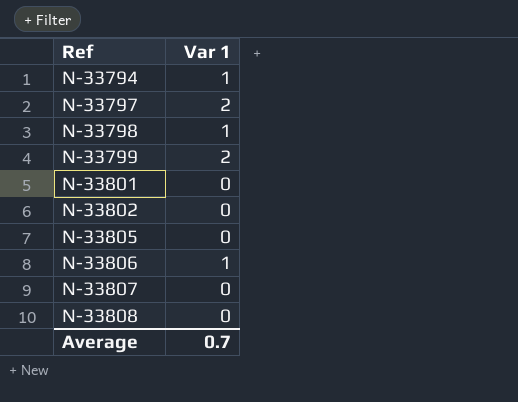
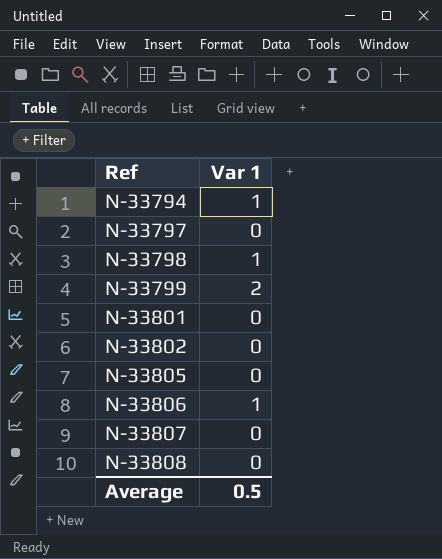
N-33797 | Var 1: 2 -> 0
Average | Var 1: 0.7 -> 0.5

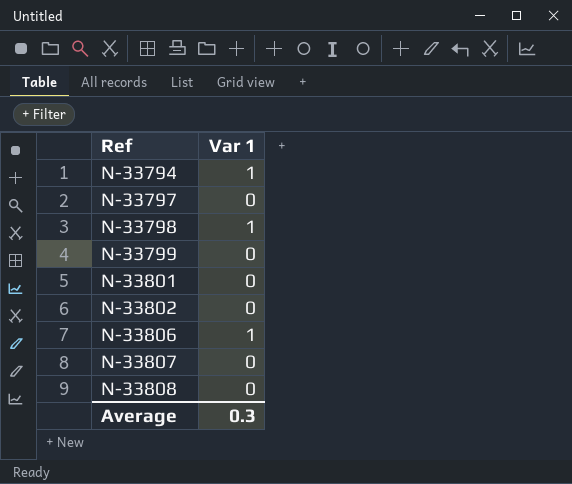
row N-33805: 0 -> none
N-33799 | Var 1: 2 -> 0
Average | Var 1: 0.5 -> 0.3

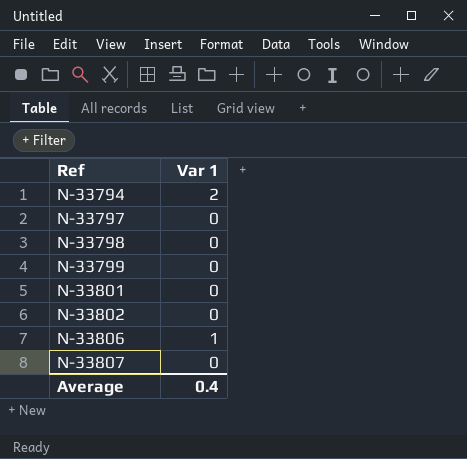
row N-33808: 0 -> none
N-33794 | Var 1: 1 -> 2
N-33798 | Var 1: 1 -> 0
Average | Var 1: 0.3 -> 0.4

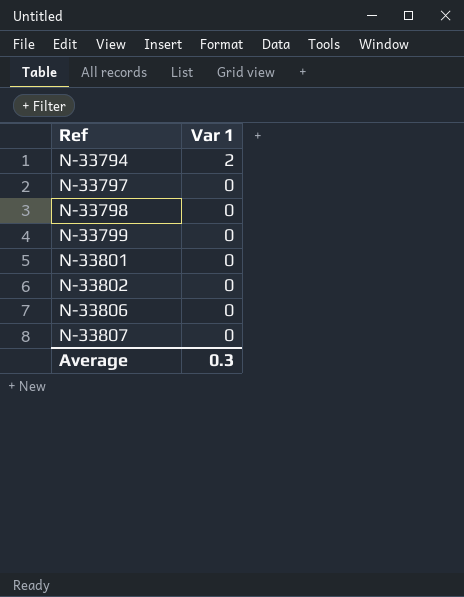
N-33806 | Var 1: 1 -> 0
Average | Var 1: 0.4 -> 0.3

